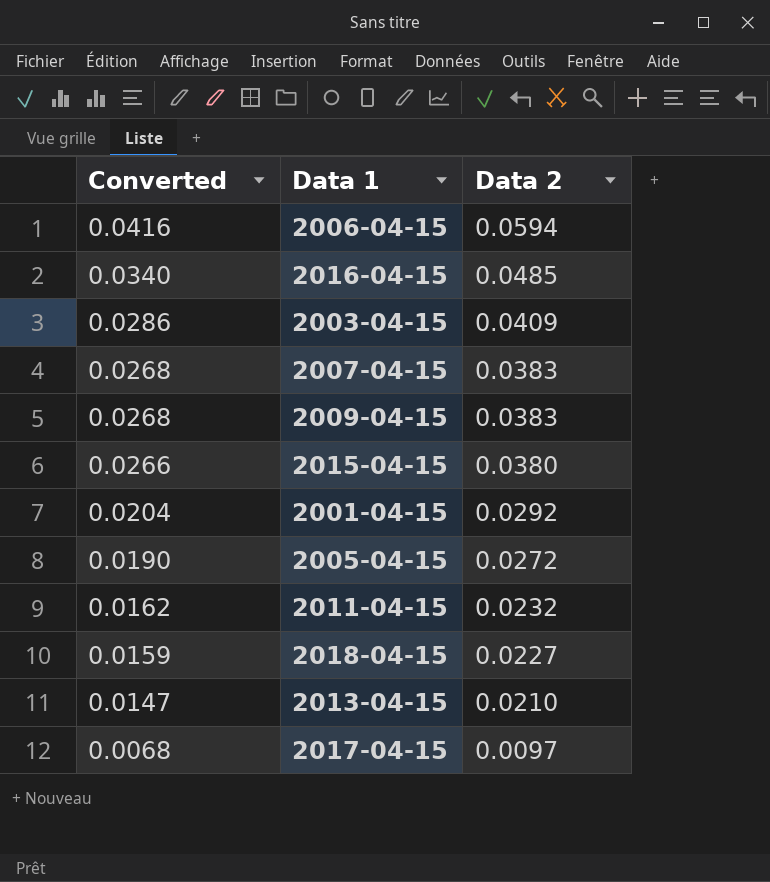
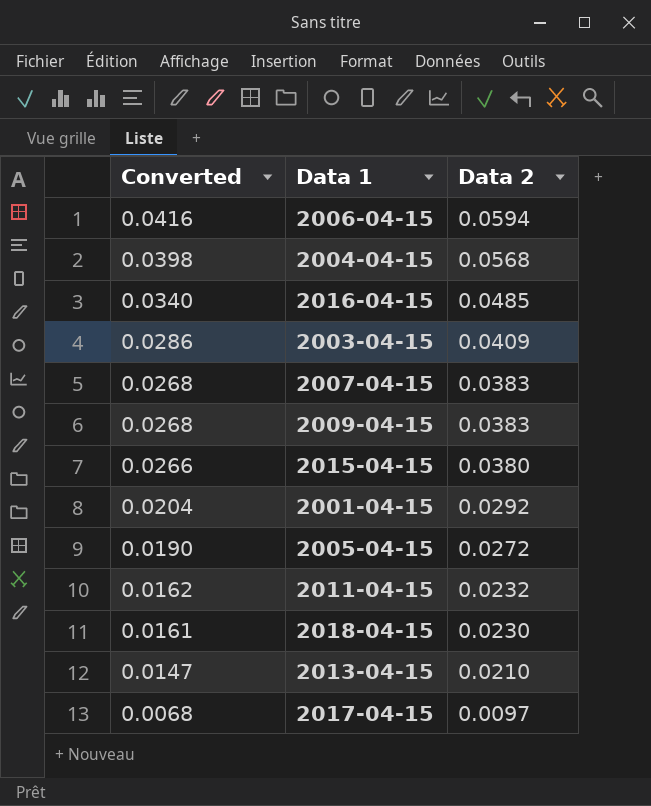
row 2004-04-15: none -> 0.0398 | 0.0568
2018-04-15 | Converted: 0.0159 -> 0.0161
2018-04-15 | Data 2: 0.0227 -> 0.0230

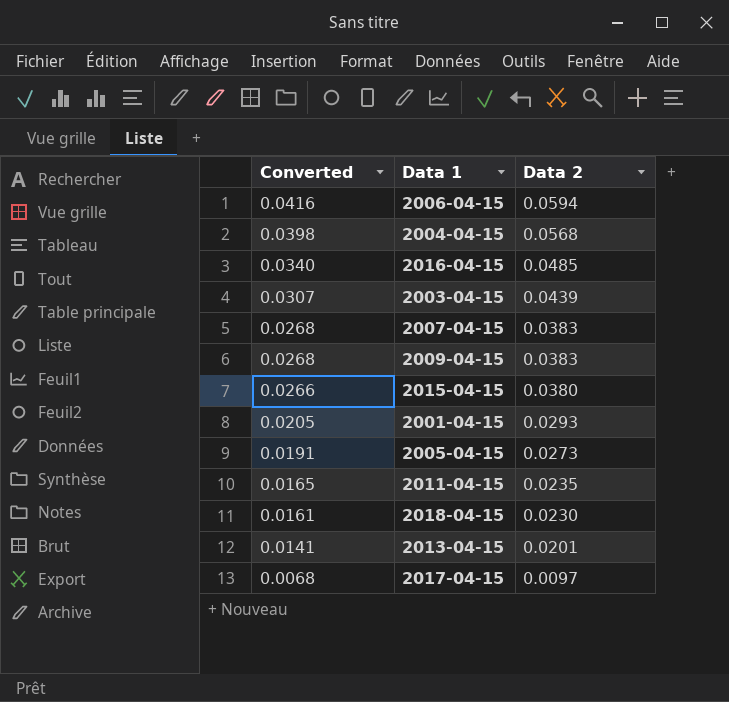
2003-04-15 | Converted: 0.0286 -> 0.0307
2003-04-15 | Data 2: 0.0409 -> 0.0439
2001-04-15 | Converted: 0.0204 -> 0.0205
2001-04-15 | Data 2: 0.0292 -> 0.0293
2005-04-15 | Converted: 0.0190 -> 0.0191
2005-04-15 | Data 2: 0.0272 -> 0.0273
2011-04-15 | Converted: 0.0162 -> 0.0165
2011-04-15 | Data 2: 0.0232 -> 0.0235
2013-04-15 | Converted: 0.0147 -> 0.0141
2013-04-15 | Data 2: 0.0210 -> 0.0201

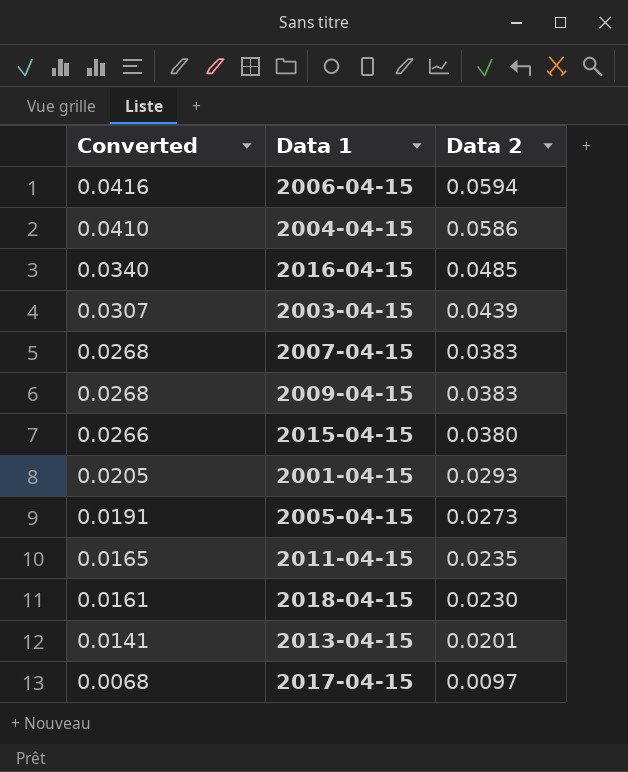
2004-04-15 | Converted: 0.0398 -> 0.0410
2004-04-15 | Data 2: 0.0568 -> 0.0586

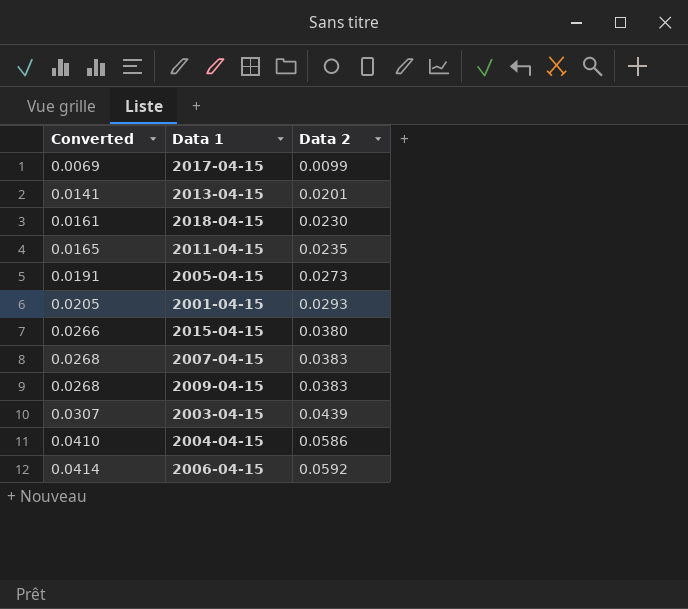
row order: Converted descending -> Converted ascending
row 2016-04-15: 0.0340 | 0.0485 -> none
2017-04-15 | Converted: 0.0068 -> 0.0069
2017-04-15 | Data 2: 0.0097 -> 0.0099
2006-04-15 | Converted: 0.0416 -> 0.0414
2006-04-15 | Data 2: 0.0594 -> 0.0592

